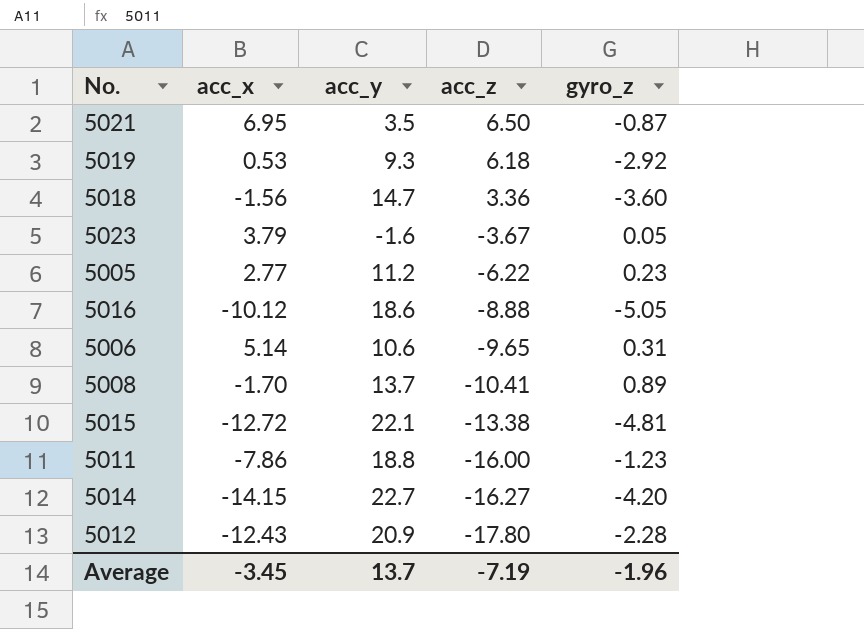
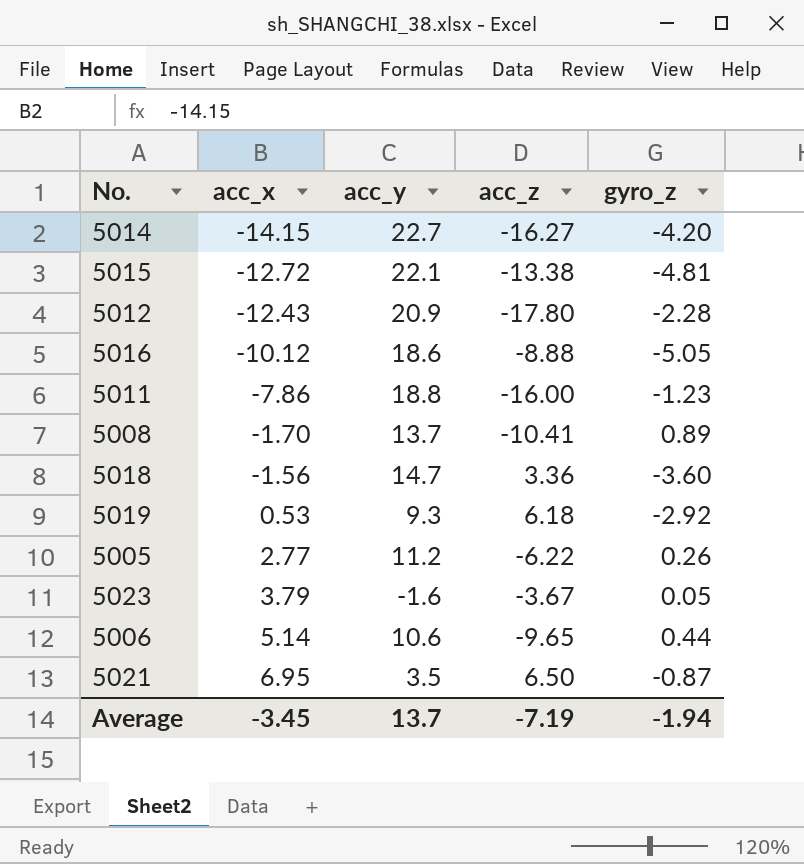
row order: acc_z descending -> acc_x ascending
5005 | gyro_z: 0.23 -> 0.26
5006 | gyro_z: 0.31 -> 0.44
Average | gyro_z: -1.96 -> -1.94

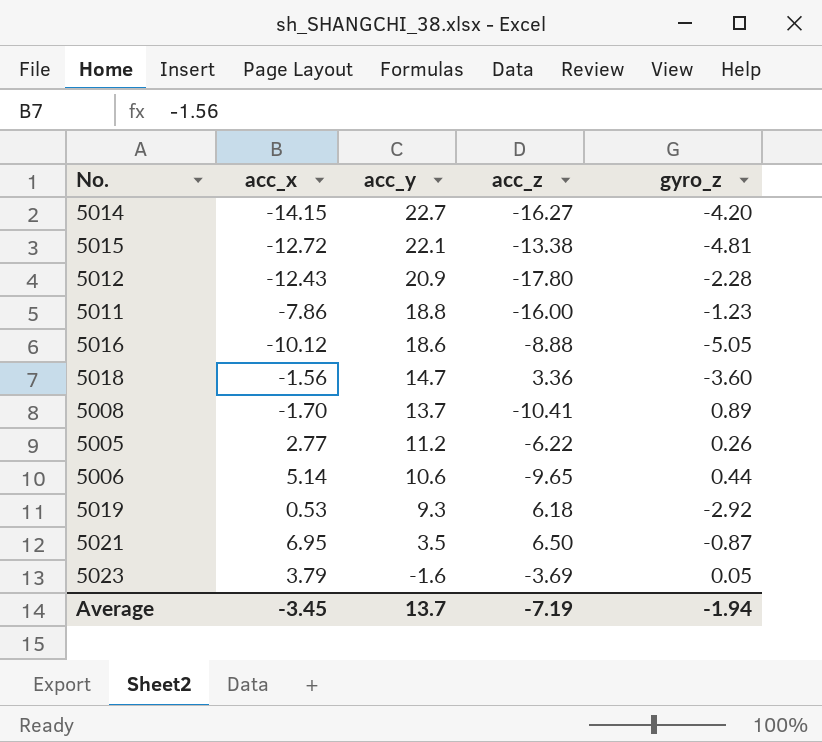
row order: acc_x ascending -> acc_y descending
5023 | acc_z: -3.67 -> -3.69

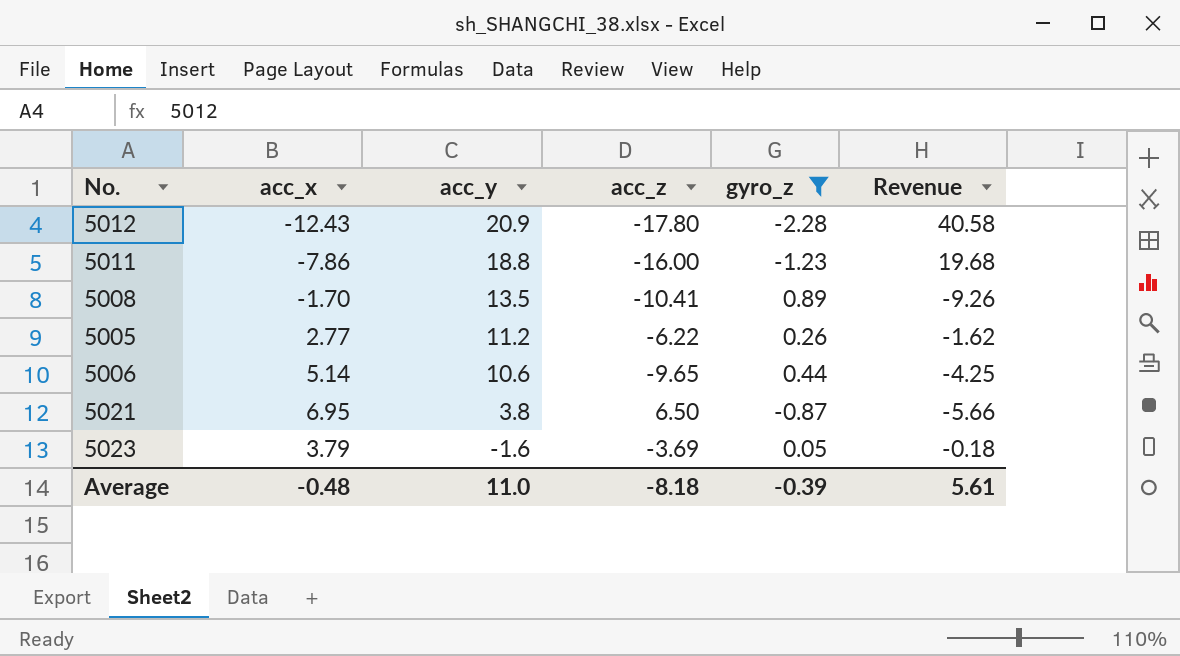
filter: none -> gyro_z >= -2.28
column Revenue | formula: none -> [acc_z] * [gyro_z]
5008 | acc_y: 13.7 -> 13.5
5021 | acc_y: 3.5 -> 3.8
Average | acc_x: -3.45 -> -0.48
Average | acc_y: 13.7 -> 11.0
Average | acc_z: -7.19 -> -8.18
Average | gyro_z: -1.94 -> -0.39

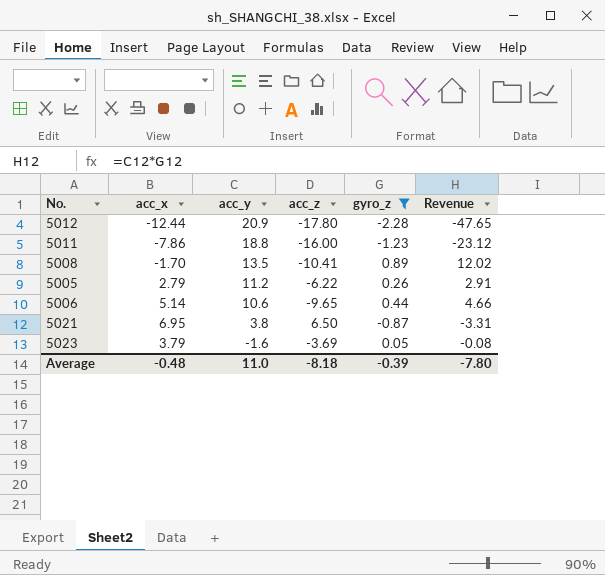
column Revenue | formula: [acc_z] * [gyro_z] -> [acc_y] * [gyro_z]
5012 | acc_x: -12.43 -> -12.44
5005 | acc_x: 2.77 -> 2.79
Average | Revenue: 5.61 -> -7.80

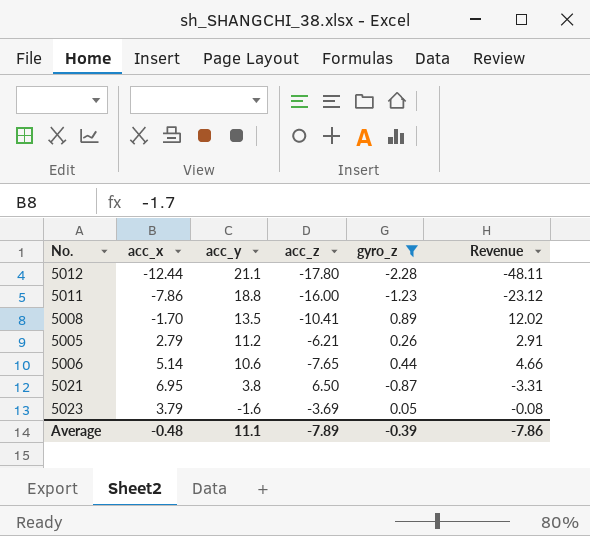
5012 | acc_y: 20.9 -> 21.1
5012 | Revenue: -47.65 -> -48.11
5005 | acc_z: -6.22 -> -6.21
5006 | acc_z: -9.65 -> -7.65
Average | acc_y: 11.0 -> 11.1
Average | acc_z: -8.18 -> -7.89
Average | Revenue: -7.80 -> -7.86

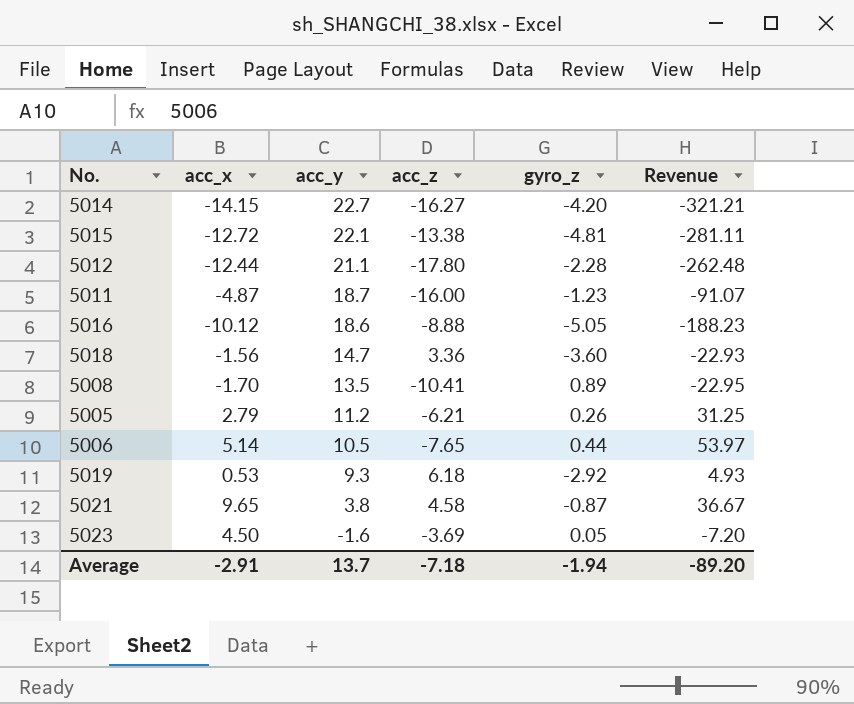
filter: gyro_z >= -2.28 -> none
column Revenue | formula: [acc_y] * [gyro_z] -> [acc_x] * [acc_y]
5011 | acc_x: -7.86 -> -4.87
5011 | acc_y: 18.8 -> 18.7
5006 | acc_y: 10.6 -> 10.5
5021 | acc_x: 6.95 -> 9.65
5021 | acc_z: 6.50 -> 4.58
5023 | acc_x: 3.79 -> 4.50
Average | acc_x: -0.48 -> -2.91
Average | acc_y: 11.1 -> 13.7
Average | acc_z: -7.89 -> -7.18
Average | gyro_z: -0.39 -> -1.94
Average | Revenue: -7.86 -> -89.20

